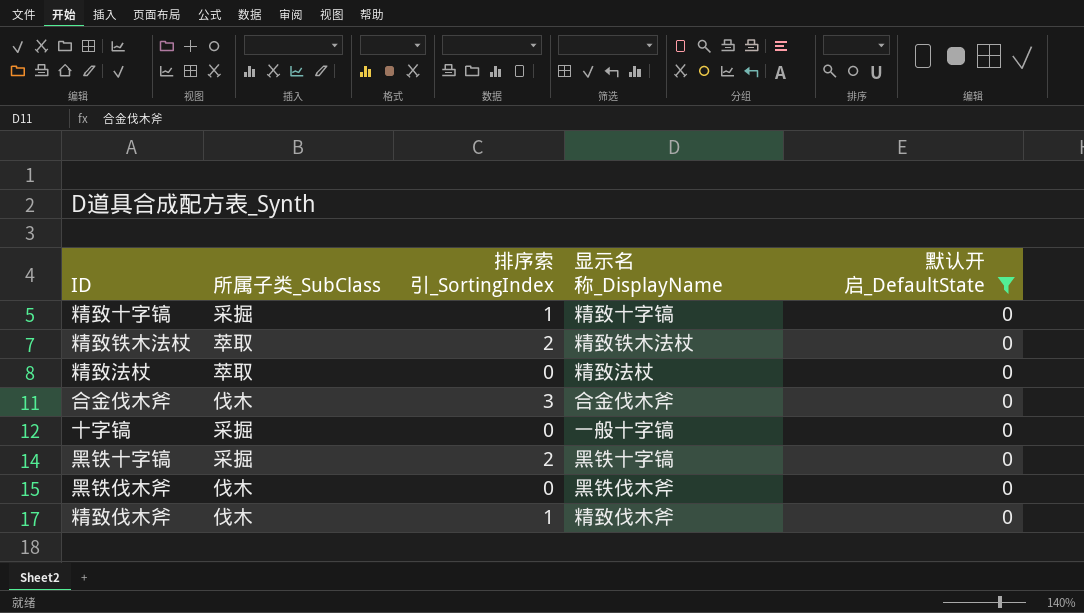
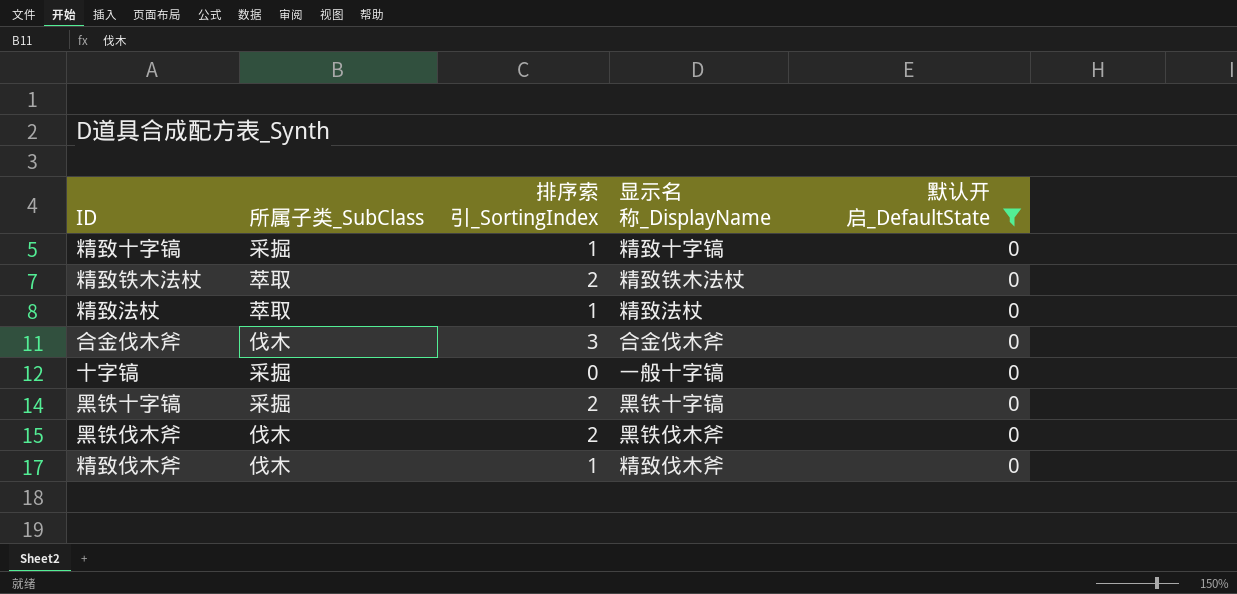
精致法杖 | 排序索引_SortingIndex: 0 -> 1
黑铁伐木斧 | 排序索引_SortingIndex: 0 -> 2

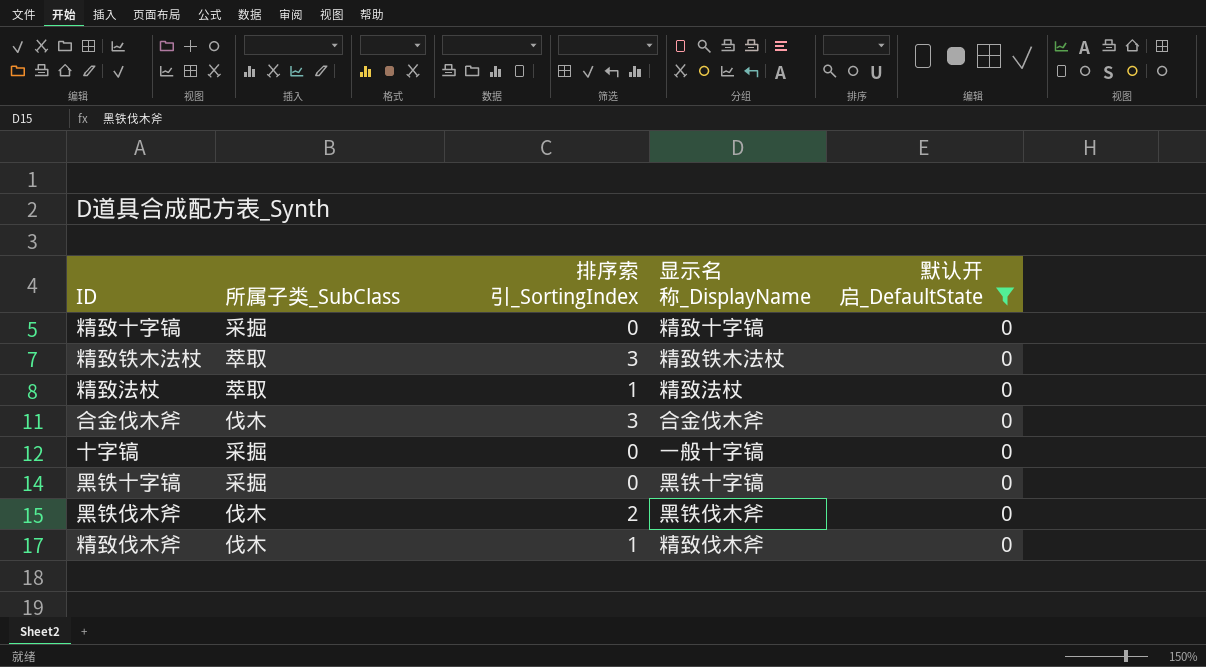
精致十字镐 | 排序索引_SortingIndex: 1 -> 0
精致铁木法杖 | 排序索引_SortingIndex: 2 -> 3
黑铁十字镐 | 排序索引_SortingIndex: 2 -> 0

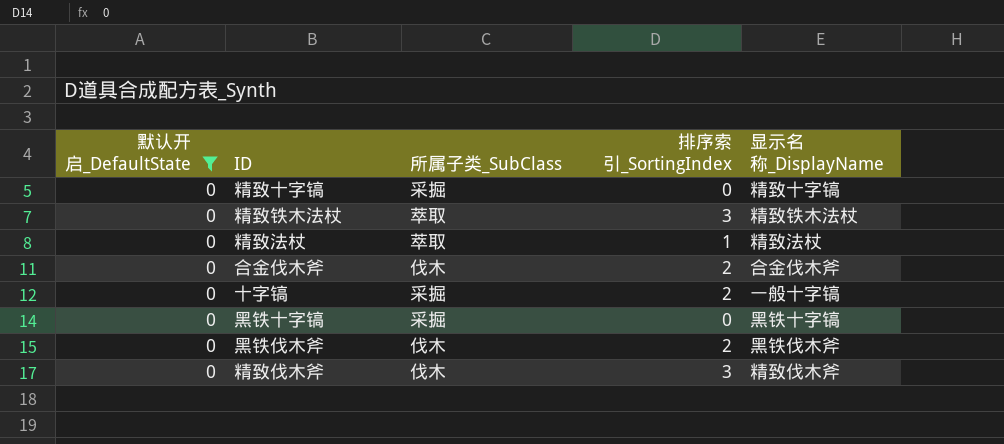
column 默认开启_DefaultState | position: 5 -> 1
合金伐木斧 | 排序索引_SortingIndex: 3 -> 2
十字镐 | 排序索引_SortingIndex: 0 -> 2
精致伐木斧 | 排序索引_SortingIndex: 1 -> 3

